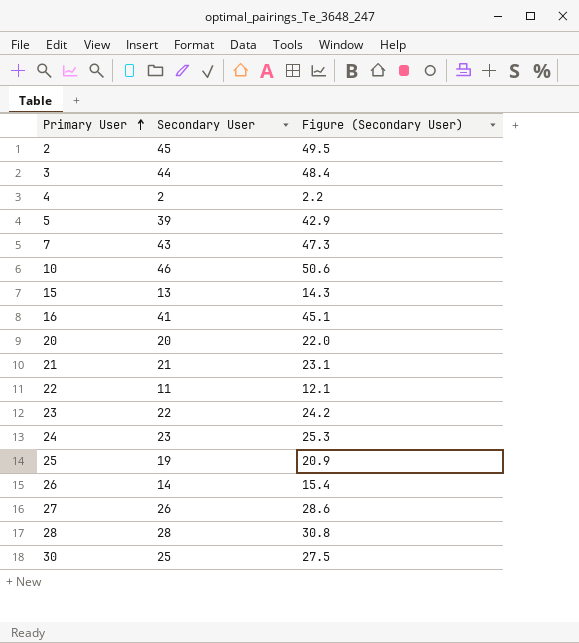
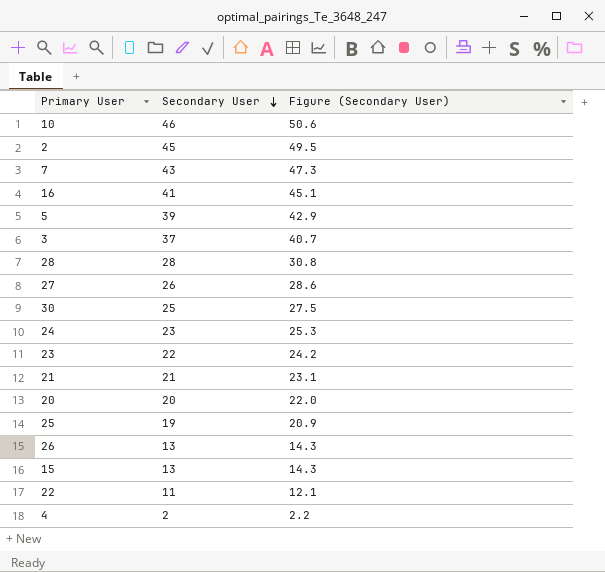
row order: Primary User ascending -> Secondary User descending
3 | Secondary User: 44 -> 37
3 | Figure (Secondary User): 48.4 -> 40.7
26 | Secondary User: 14 -> 13
26 | Figure (Secondary User): 15.4 -> 14.3

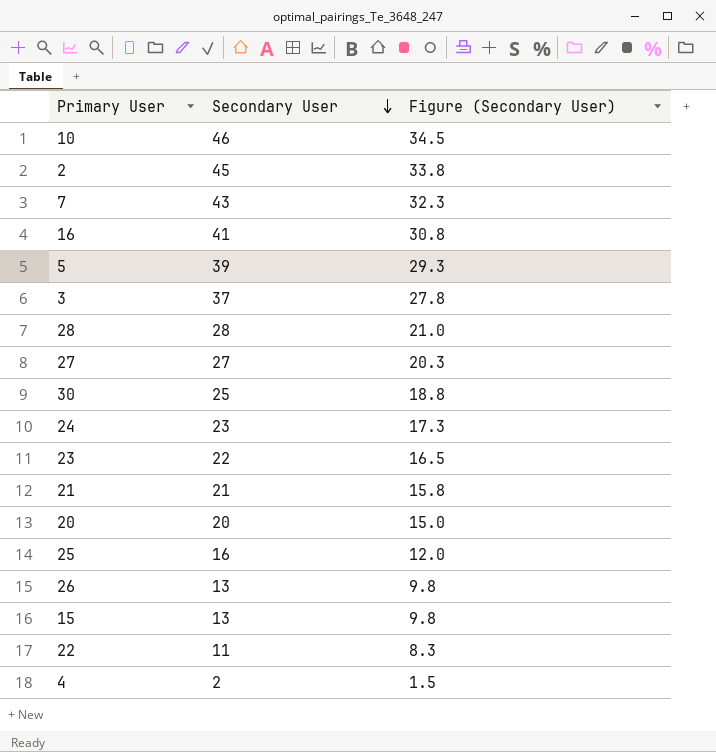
column Figure (Secondary User) | formula: [Secondary User] * 1.1 -> [Secondary User] * 0.75
27 | Secondary User: 26 -> 27
25 | Secondary User: 19 -> 16

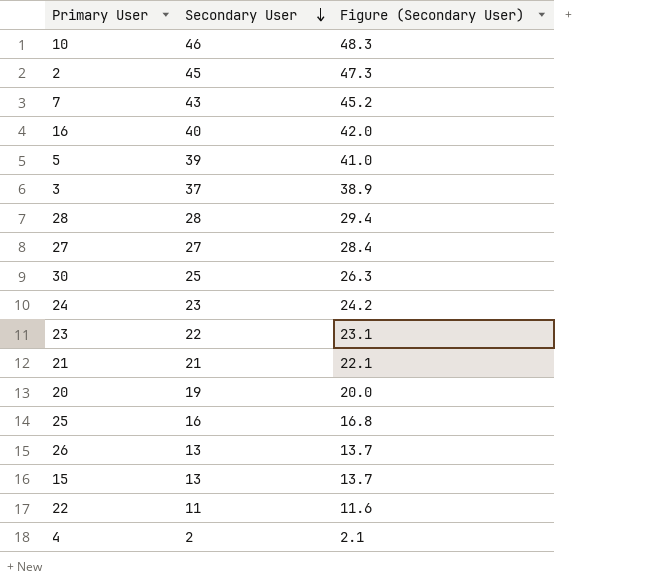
column Figure (Secondary User) | formula: [Secondary User] * 0.75 -> [Secondary User] * 1.05
16 | Secondary User: 41 -> 40
20 | Secondary User: 20 -> 19

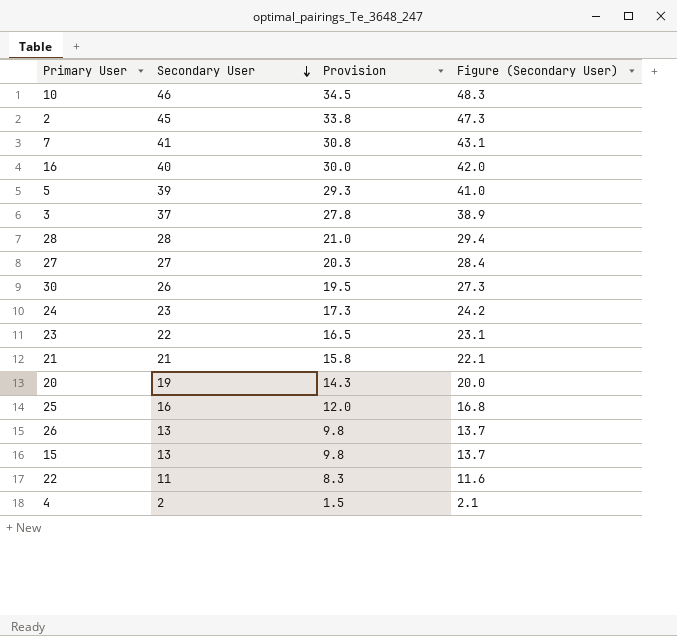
column Provision | formula: none -> [Secondary User] * 0.75
7 | Secondary User: 43 -> 41
7 | Figure (Secondary User): 45.2 -> 43.1
30 | Secondary User: 25 -> 26
30 | Figure (Secondary User): 26.3 -> 27.3

